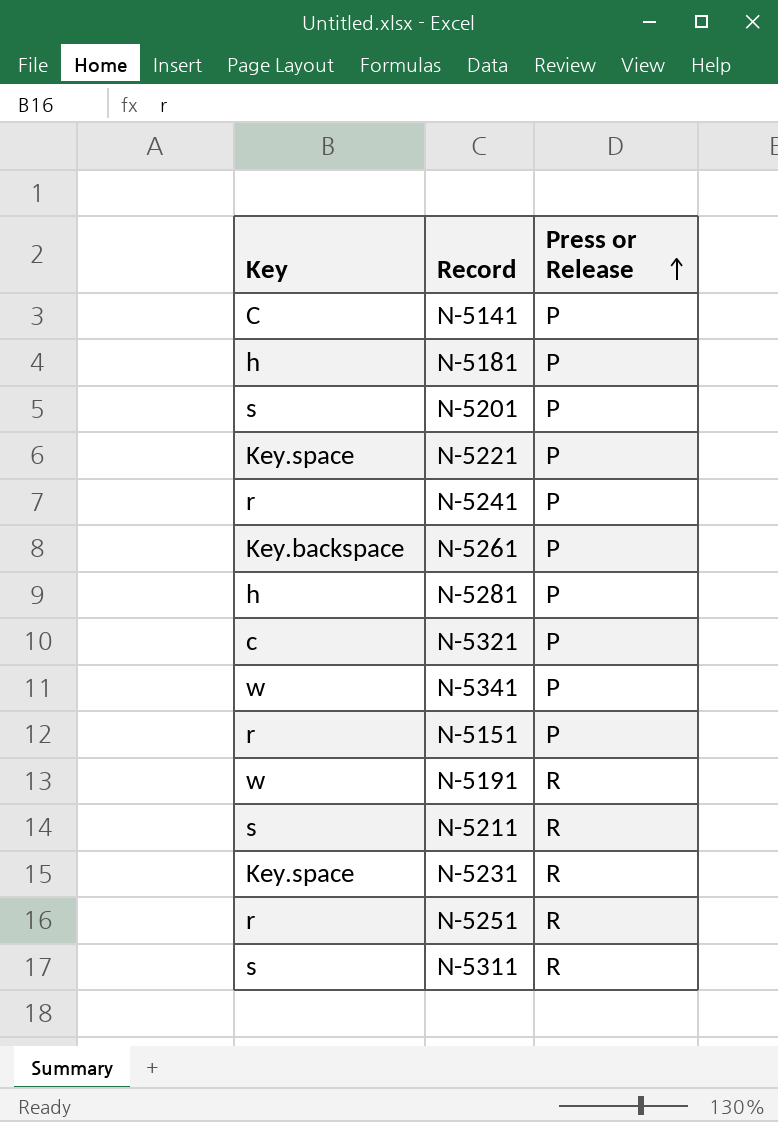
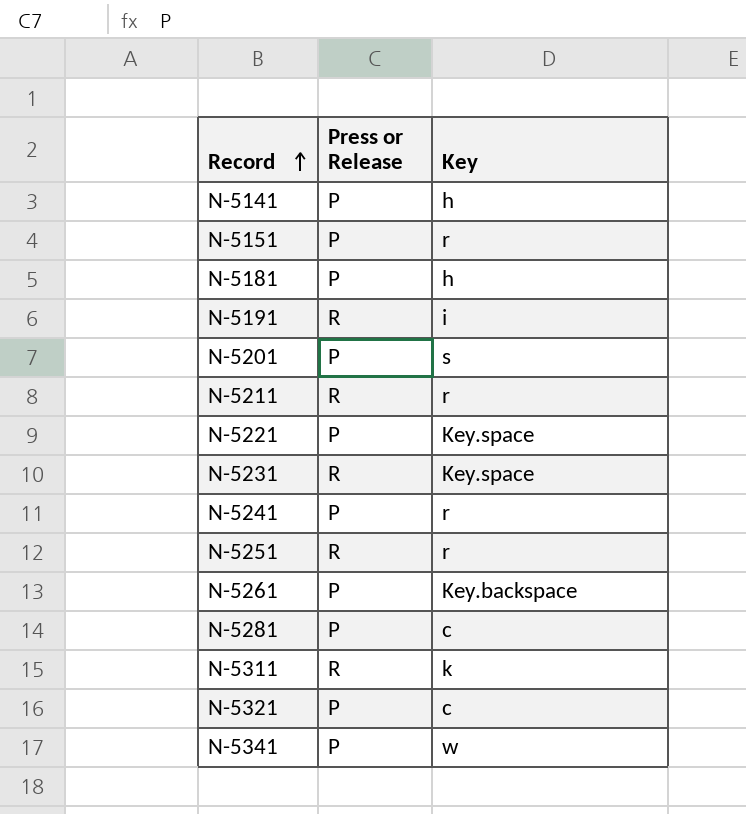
row order: Press or Release ascending -> Record ascending
column Key | position: 1 -> 3
N-5141 | Key: C -> h
N-5191 | Key: w -> i
N-5211 | Key: s -> r
N-5281 | Key: h -> c
N-5311 | Key: s -> k

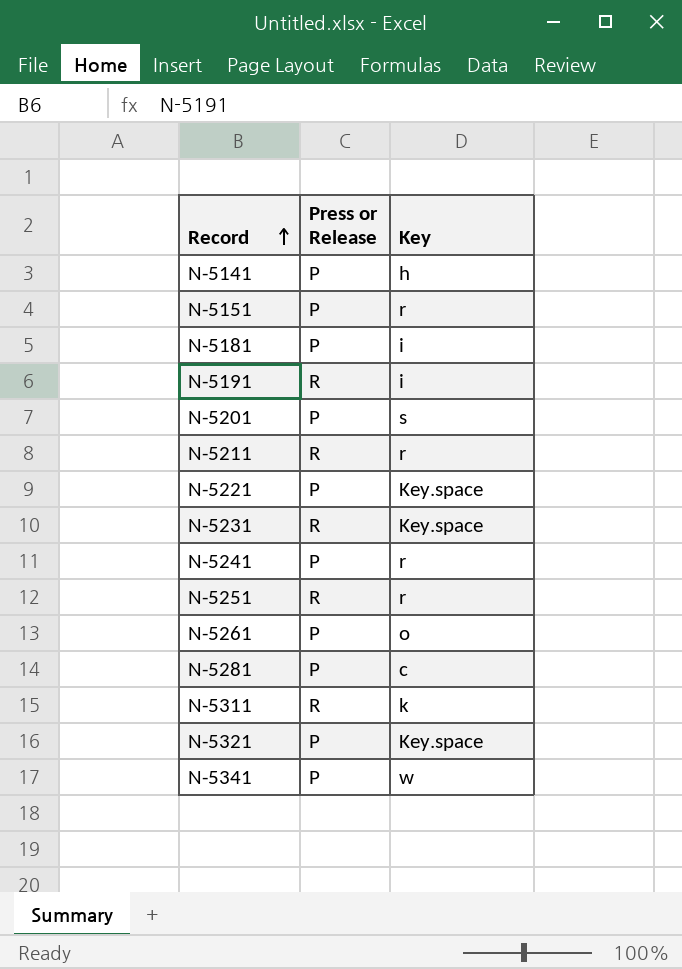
N-5181 | Key: h -> i
N-5261 | Key: Key.backspace -> o
N-5321 | Key: c -> Key.space

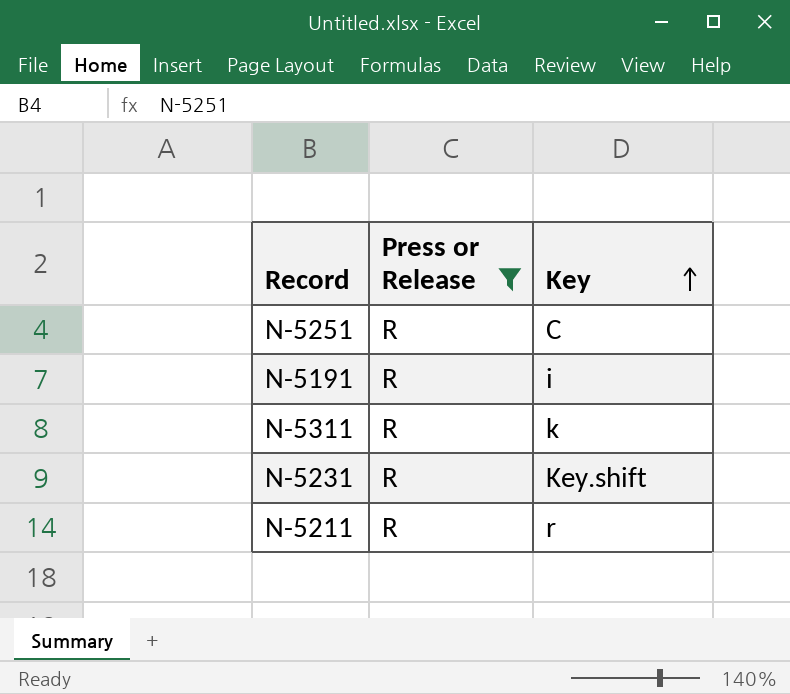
filter: none -> Press or Release = R
row order: Record ascending -> Key ascending
N-5251 | Key: r -> C
N-5231 | Key: Key.space -> Key.shift

